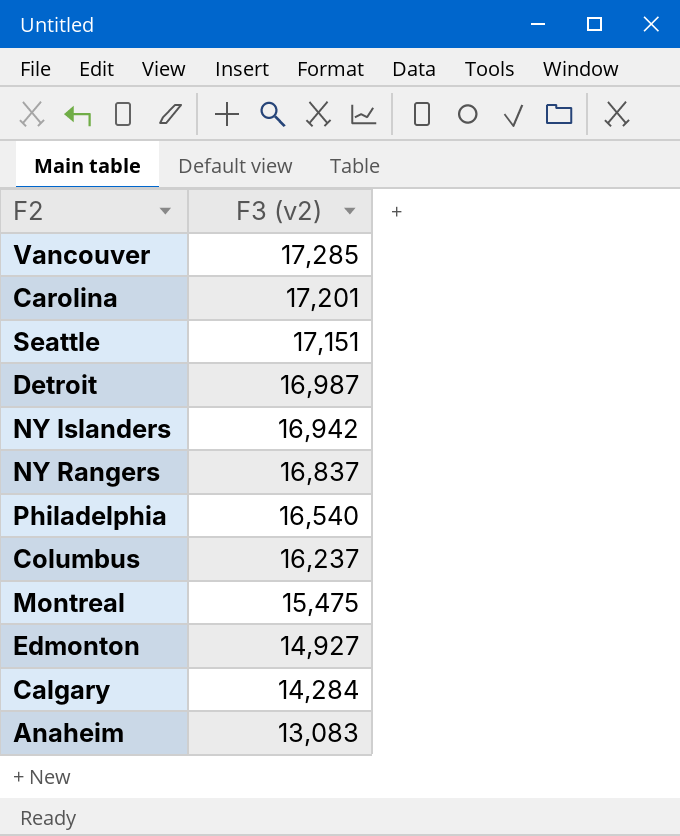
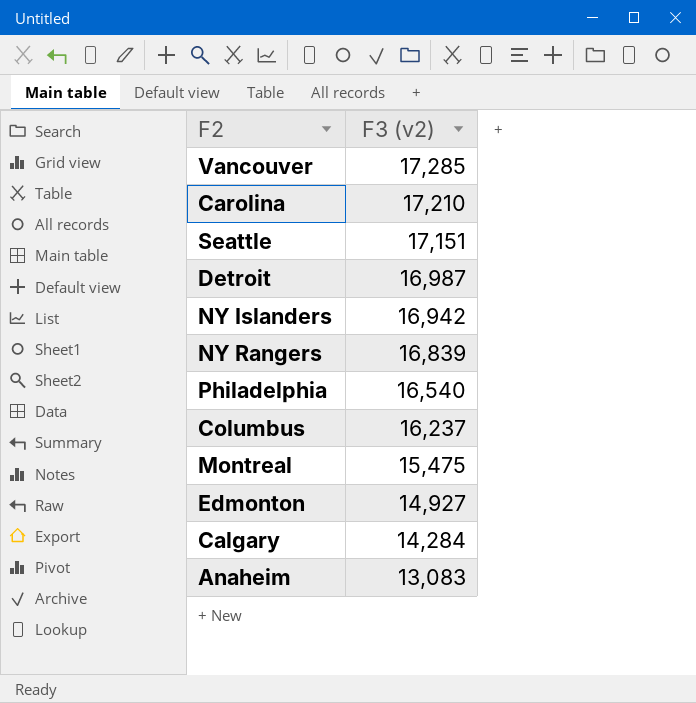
Carolina | F3 (v2): 17,201 -> 17,210
NY Rangers | F3 (v2): 16,837 -> 16,839

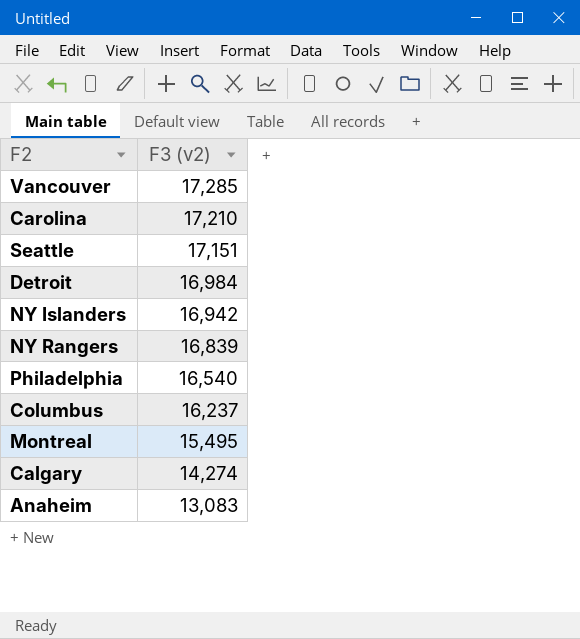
row Edmonton: 14,927 -> none
Detroit | F3 (v2): 16,987 -> 16,984
Montreal | F3 (v2): 15,475 -> 15,495
Calgary | F3 (v2): 14,284 -> 14,274

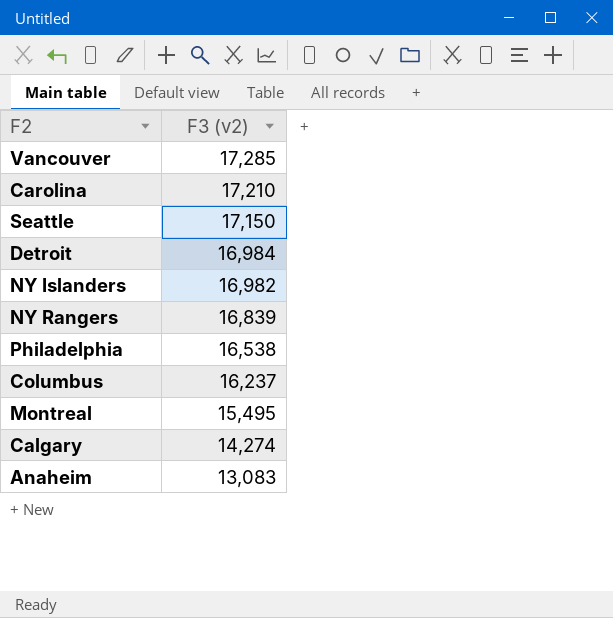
Seattle | F3 (v2): 17,151 -> 17,150
NY Islanders | F3 (v2): 16,942 -> 16,982
Philadelphia | F3 (v2): 16,540 -> 16,538

